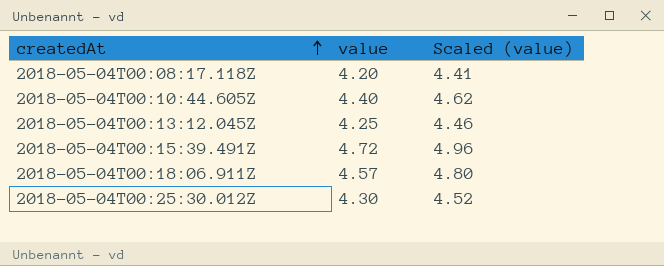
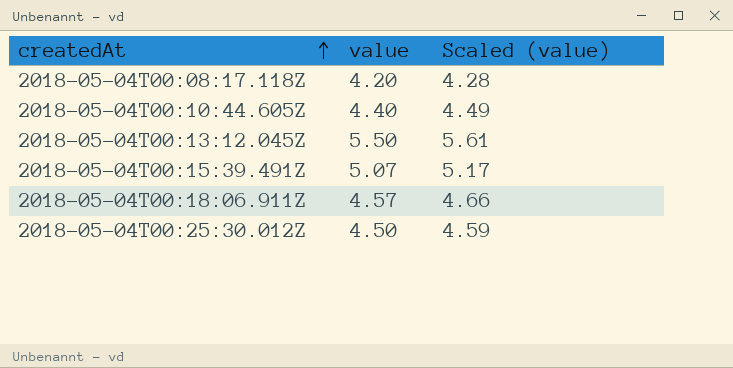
column Scaled (value) | formula: [value] * 1.05 -> [value] * 1.02
2018-05-04T00:13:12.045Z | value: 4.25 -> 5.50
2018-05-04T00:15:39.491Z | value: 4.72 -> 5.07
2018-05-04T00:25:30.012Z | value: 4.30 -> 4.50

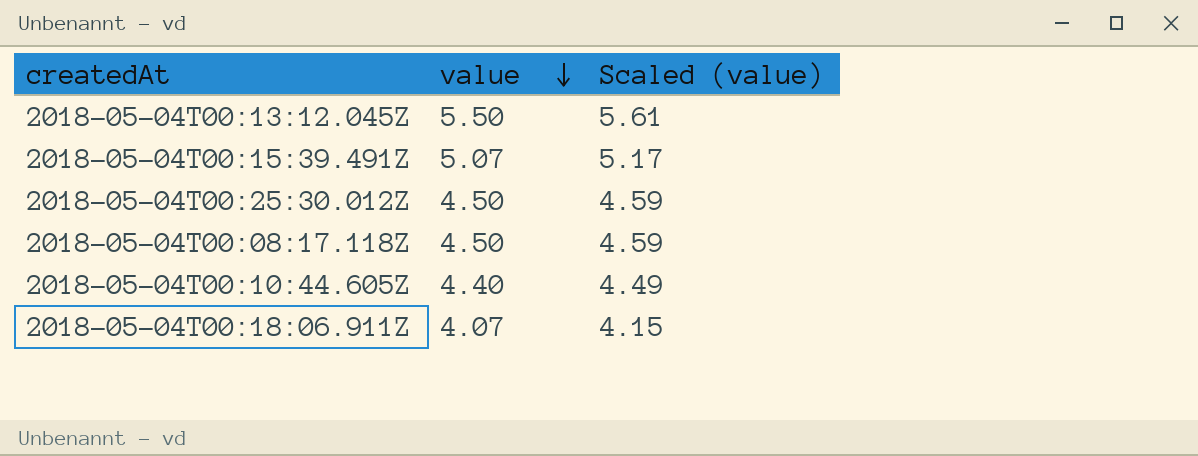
row order: createdAt ascending -> value descending
2018-05-04T00:08:17.118Z | value: 4.20 -> 4.50
2018-05-04T00:08:17.118Z | Scaled (value): 4.28 -> 4.59
2018-05-04T00:18:06.911Z | value: 4.57 -> 4.07
2018-05-04T00:18:06.911Z | Scaled (value): 4.66 -> 4.15

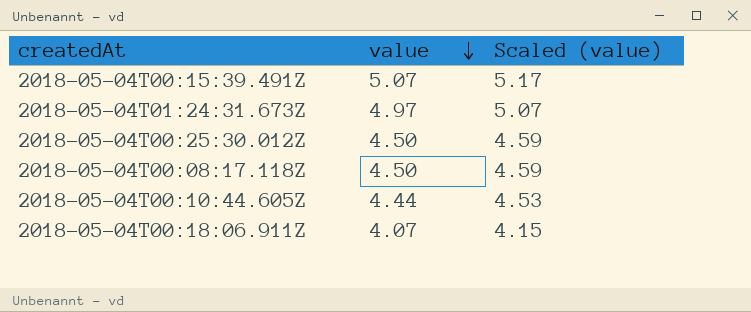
row 2018-05-04T00:13:12.045Z: 5.50 | 5.61 -> none
row 2018-05-04T01:24:31.673Z: none -> 4.97 | 5.07
2018-05-04T00:10:44.605Z | value: 4.40 -> 4.44
2018-05-04T00:10:44.605Z | Scaled (value): 4.49 -> 4.53

